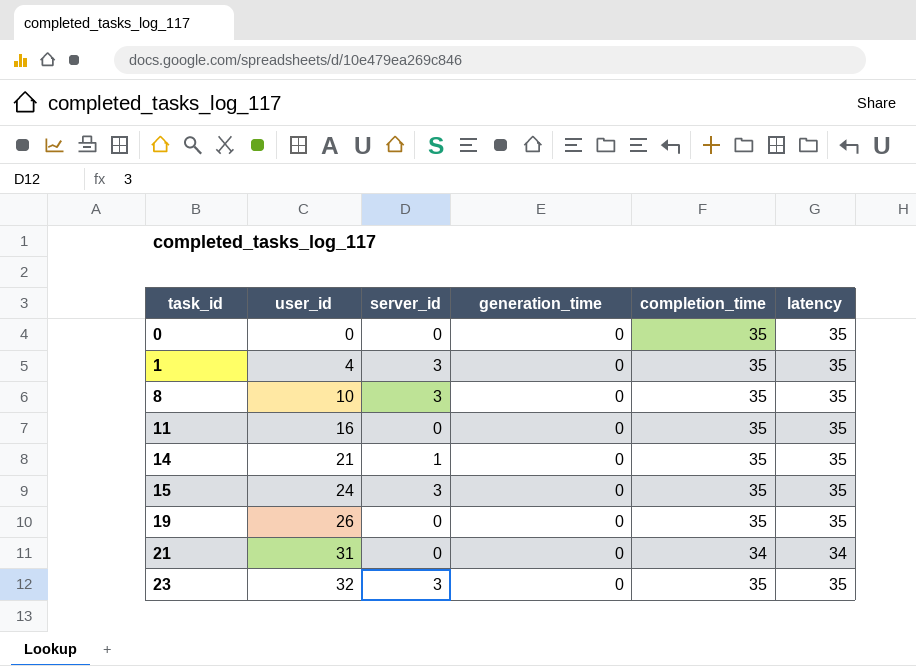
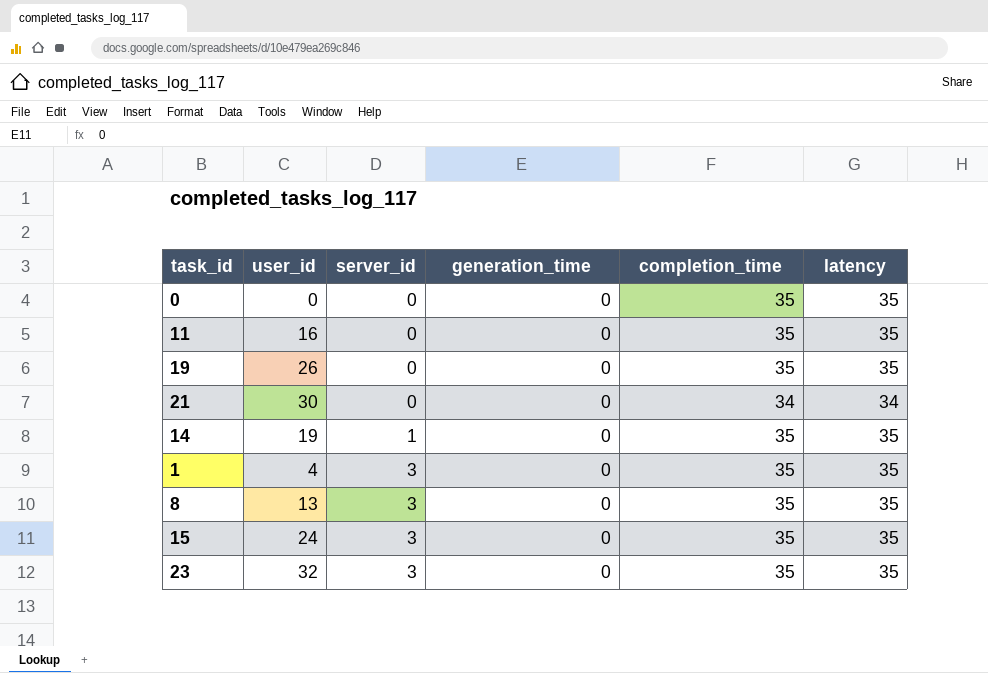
row order: task_id ascending -> server_id ascending
21 | user_id: 31 -> 30
14 | user_id: 21 -> 19
8 | user_id: 10 -> 13

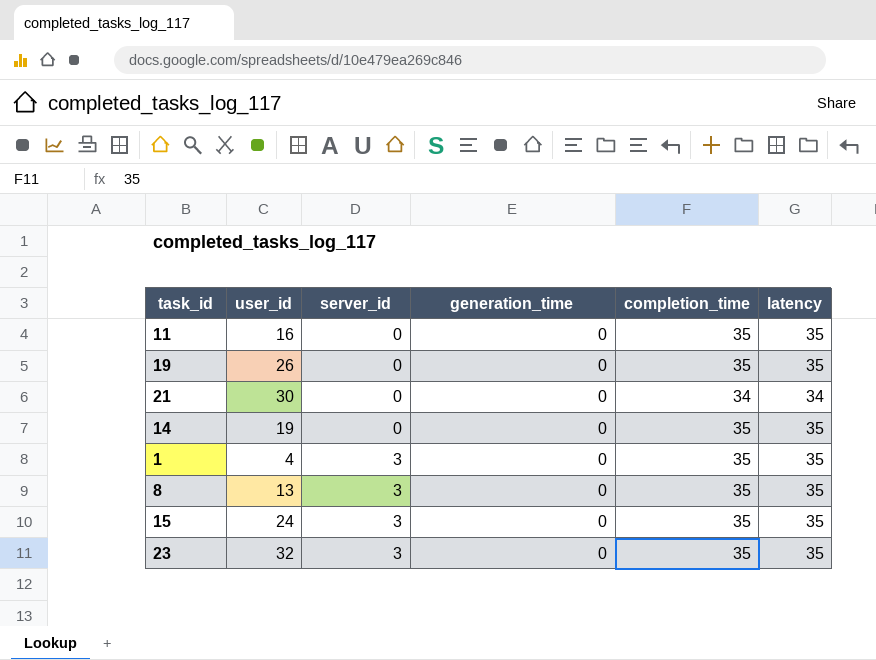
row 0: 0 | 0 | 0 | 35 | 35 -> none
14 | server_id: 1 -> 0

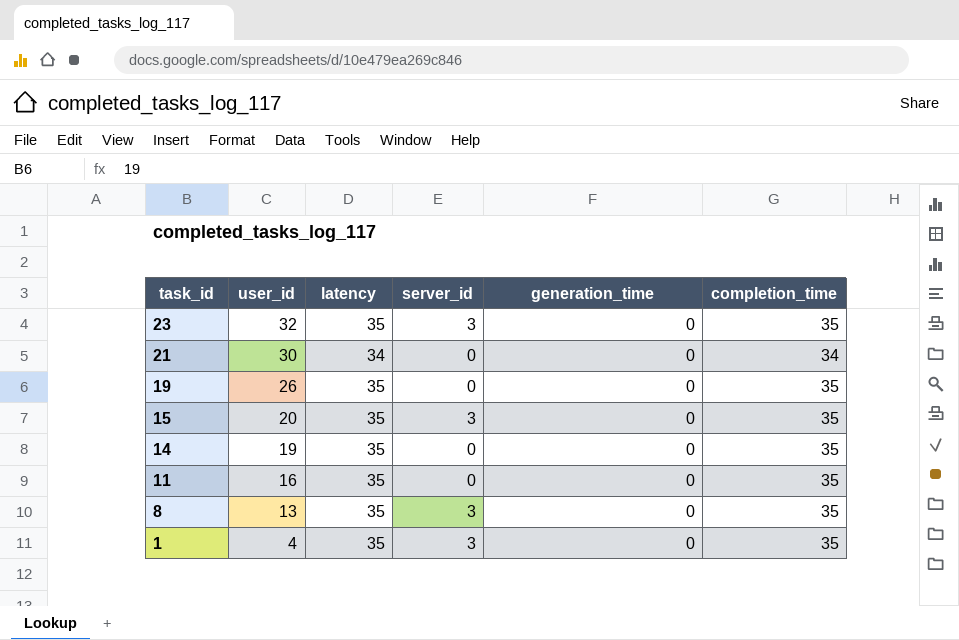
row order: server_id ascending -> task_id descending
column latency | position: 6 -> 3
15 | user_id: 24 -> 20

